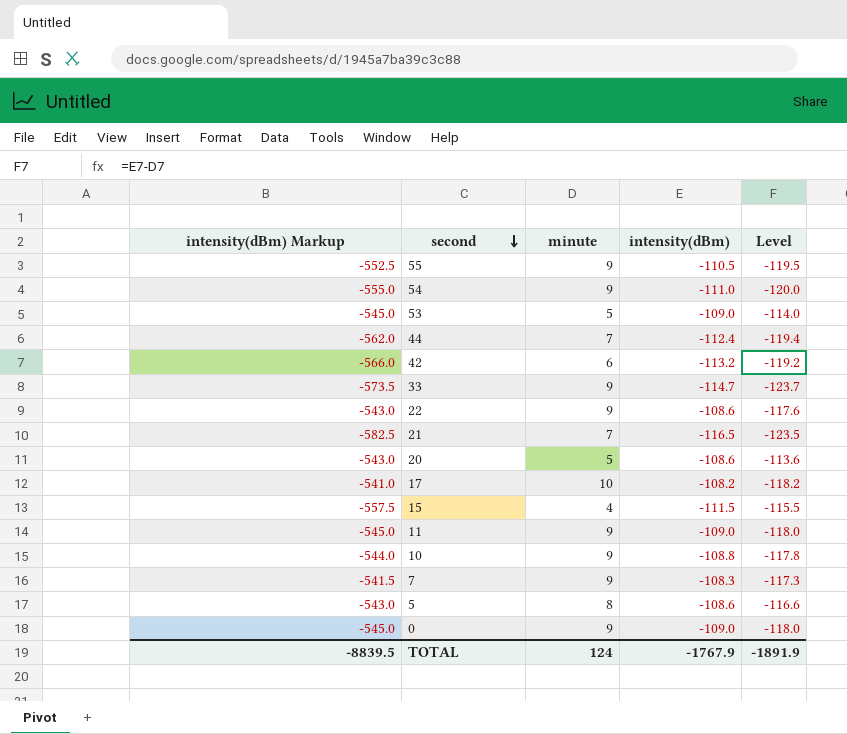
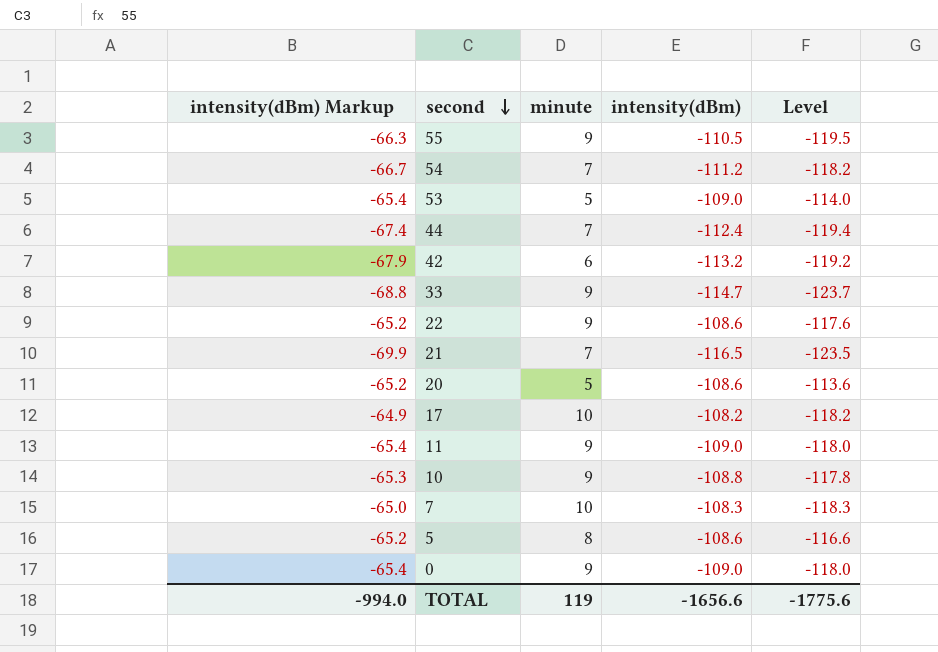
column intensity(dBm) Markup | formula: [intensity(dBm)] * 5 -> [intensity(dBm)] * 0.6
row 15: -557.5 | 4 | -111.5 | -115.5 -> none
54 | minute: 9 -> 7
54 | intensity(dBm): -111.0 -> -111.2
54 | Level: -120.0 -> -118.2
7 | minute: 9 -> 10
7 | Level: -117.3 -> -118.3
TOTAL | intensity(dBm) Markup: -8839.5 -> -994.0
TOTAL | minute: 124 -> 119
TOTAL | intensity(dBm): -1767.9 -> -1656.6
TOTAL | Level: -1891.9 -> -1775.6

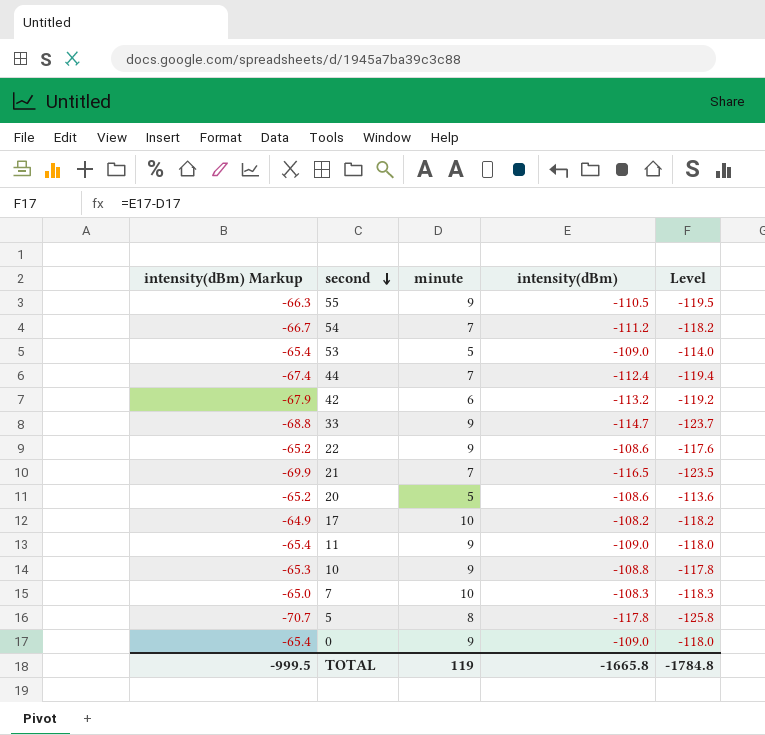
5 | intensity(dBm) Markup: -65.2 -> -70.7
5 | intensity(dBm): -108.6 -> -117.8
5 | Level: -116.6 -> -125.8
TOTAL | intensity(dBm) Markup: -994.0 -> -999.5
TOTAL | intensity(dBm): -1656.6 -> -1665.8
TOTAL | Level: -1775.6 -> -1784.8

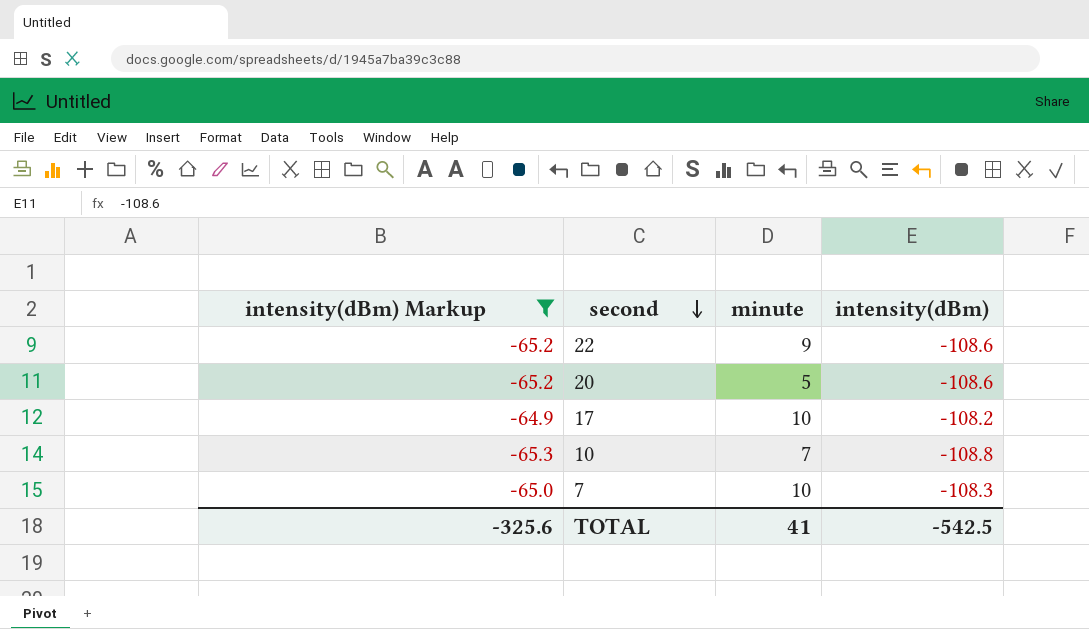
filter: none -> intensity(dBm) Markup >= -65.3
column Level | formula: [intensity(dBm)] - [minute] -> none
10 | minute: 9 -> 7
TOTAL | intensity(dBm) Markup: -999.5 -> -325.6
TOTAL | minute: 119 -> 41
TOTAL | intensity(dBm): -1665.8 -> -542.5

